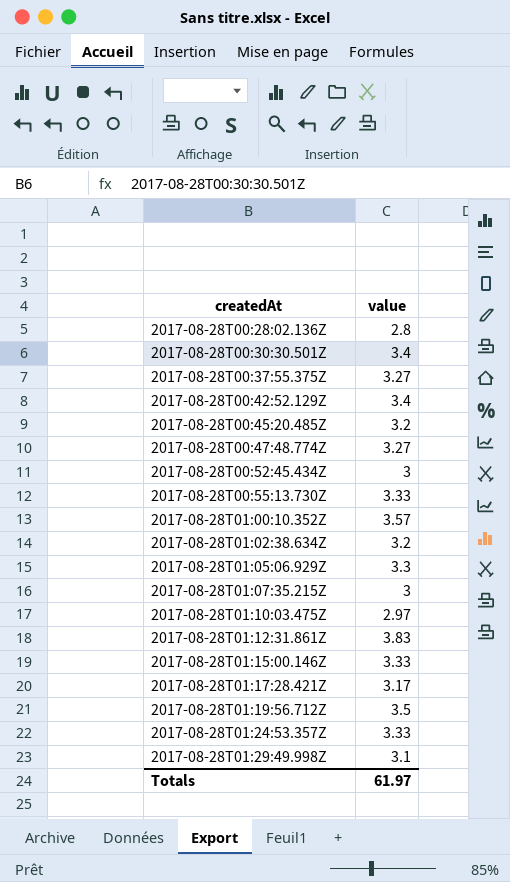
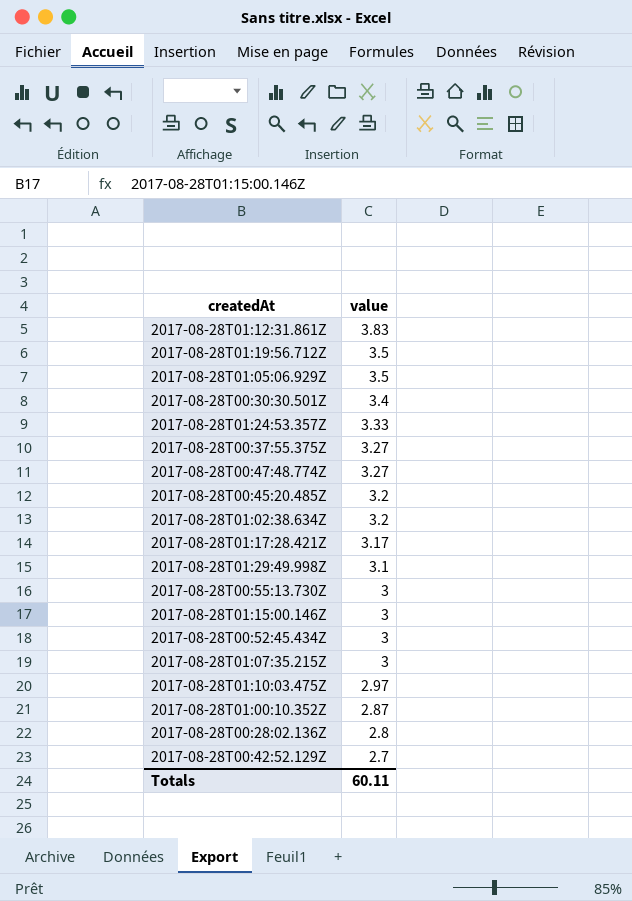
row order: createdAt ascending -> value descending
2017-08-28T01:05:06.929Z | value: 3.3 -> 3.5
2017-08-28T00:55:13.730Z | value: 3.33 -> 3
2017-08-28T01:15:00.146Z | value: 3.33 -> 3
2017-08-28T01:00:10.352Z | value: 3.57 -> 2.87
2017-08-28T00:42:52.129Z | value: 3.4 -> 2.7
Totals | value: 61.97 -> 60.11

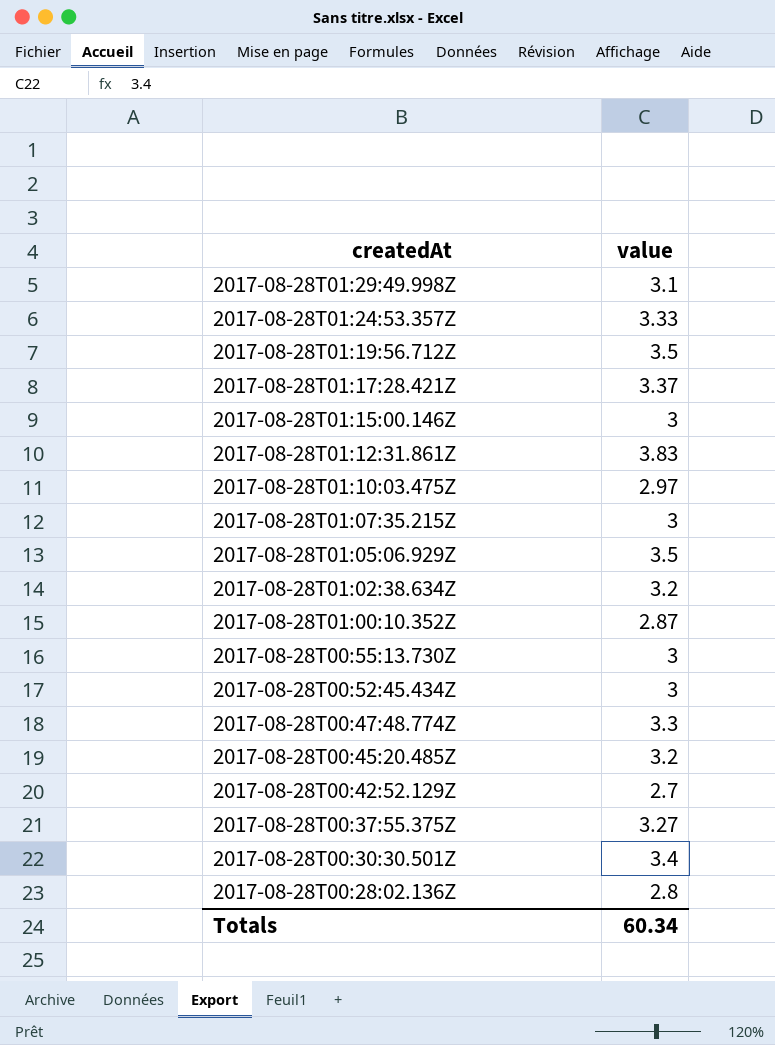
row order: value descending -> createdAt descending
2017-08-28T01:17:28.421Z | value: 3.17 -> 3.37
2017-08-28T00:47:48.774Z | value: 3.27 -> 3.3
Totals | value: 60.11 -> 60.34

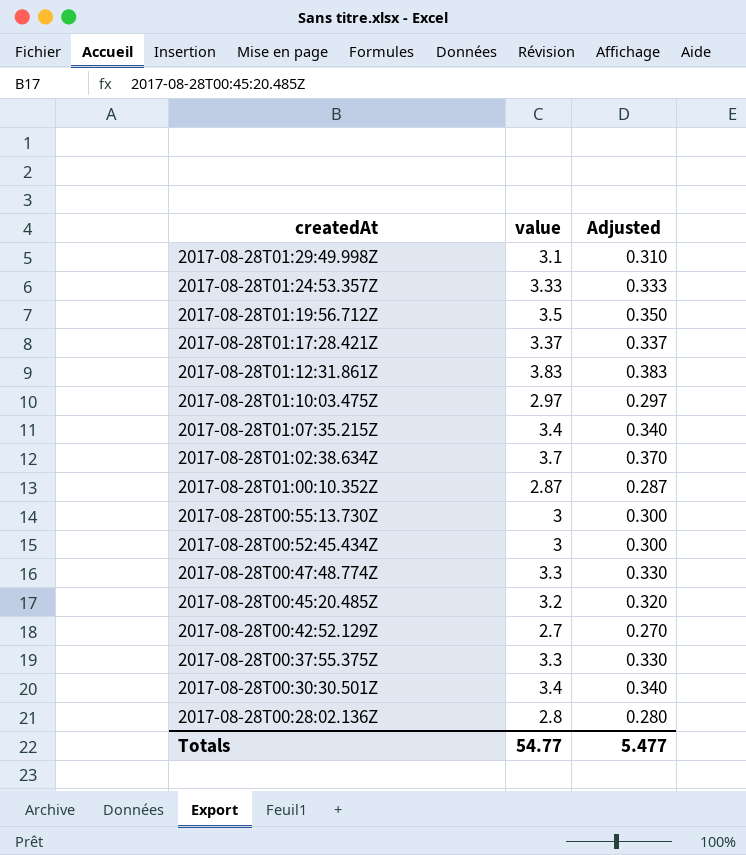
column Adjusted | formula: none -> [value] * 0.1
row 2017-08-28T01:15:00.146Z: 3 -> none
row 2017-08-28T01:05:06.929Z: 3.5 -> none
2017-08-28T01:07:35.215Z | value: 3 -> 3.4
2017-08-28T01:02:38.634Z | value: 3.2 -> 3.7
2017-08-28T00:37:55.375Z | value: 3.27 -> 3.3
Totals | value: 60.34 -> 54.77

